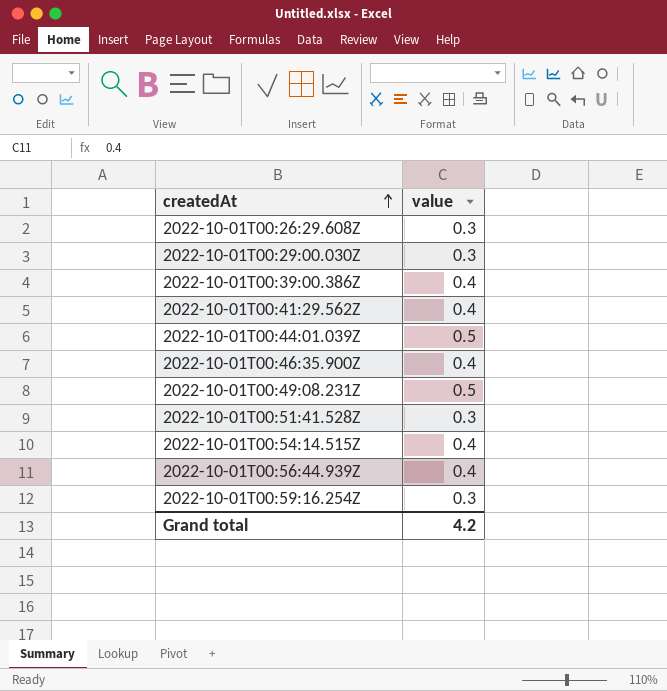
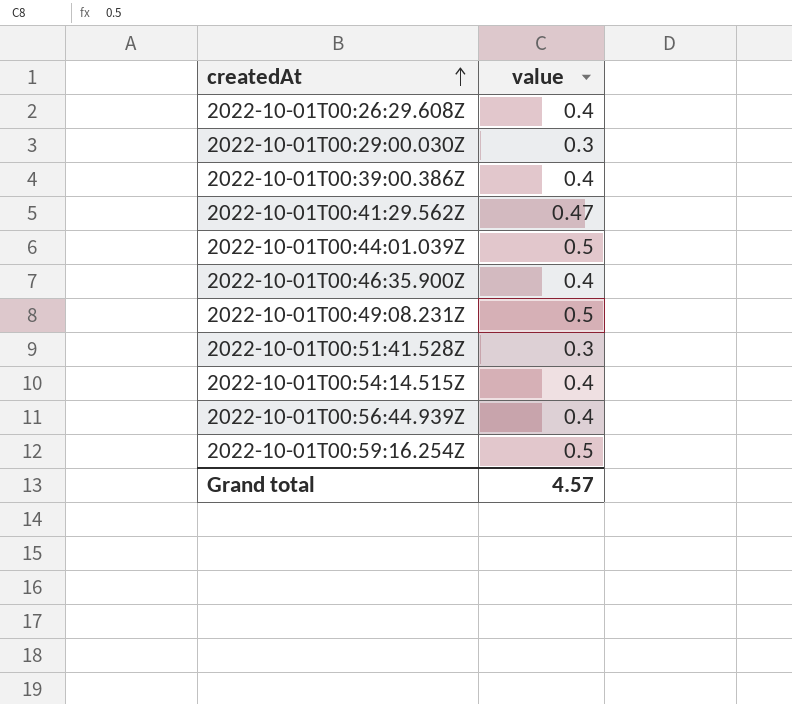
2022-10-01T00:26:29.608Z | value: 0.3 -> 0.4
2022-10-01T00:41:29.562Z | value: 0.4 -> 0.47
2022-10-01T00:59:16.254Z | value: 0.3 -> 0.5
Grand total | value: 4.2 -> 4.57

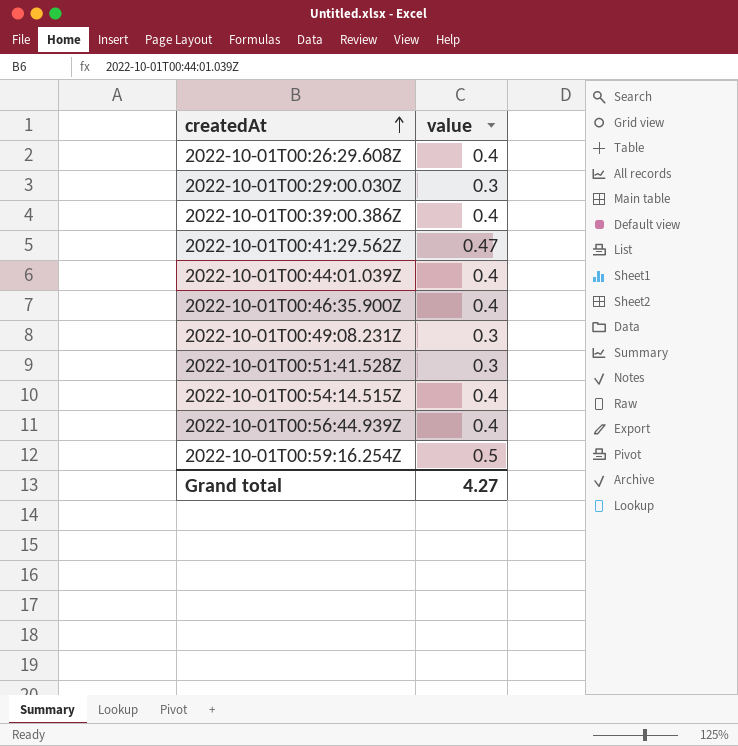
2022-10-01T00:44:01.039Z | value: 0.5 -> 0.4
2022-10-01T00:49:08.231Z | value: 0.5 -> 0.3
Grand total | value: 4.57 -> 4.27

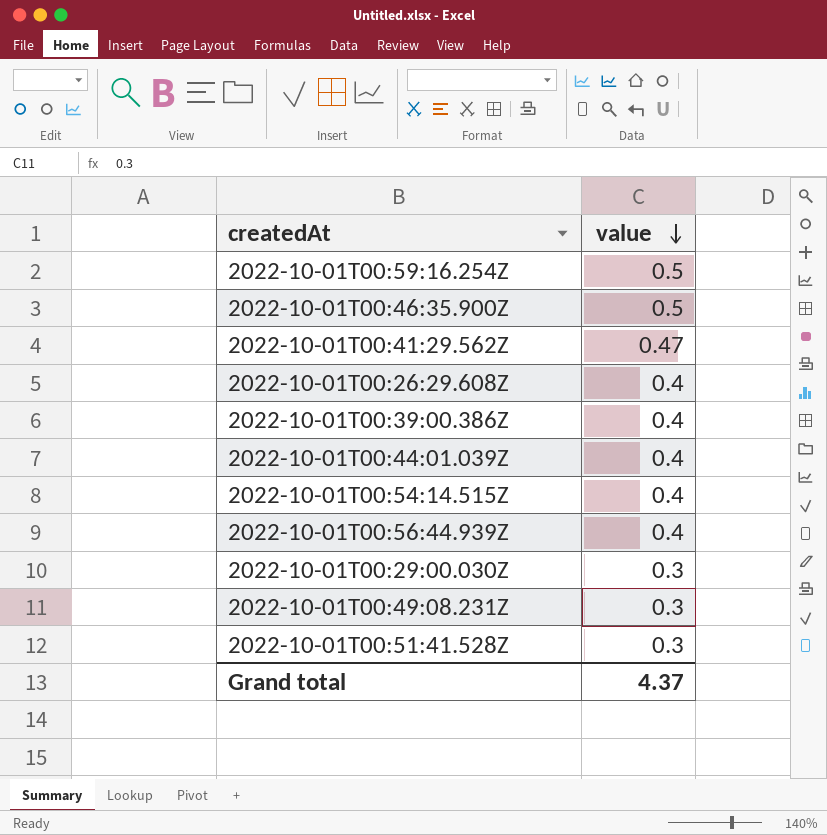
row order: createdAt ascending -> value descending
2022-10-01T00:46:35.900Z | value: 0.4 -> 0.5
Grand total | value: 4.27 -> 4.37

